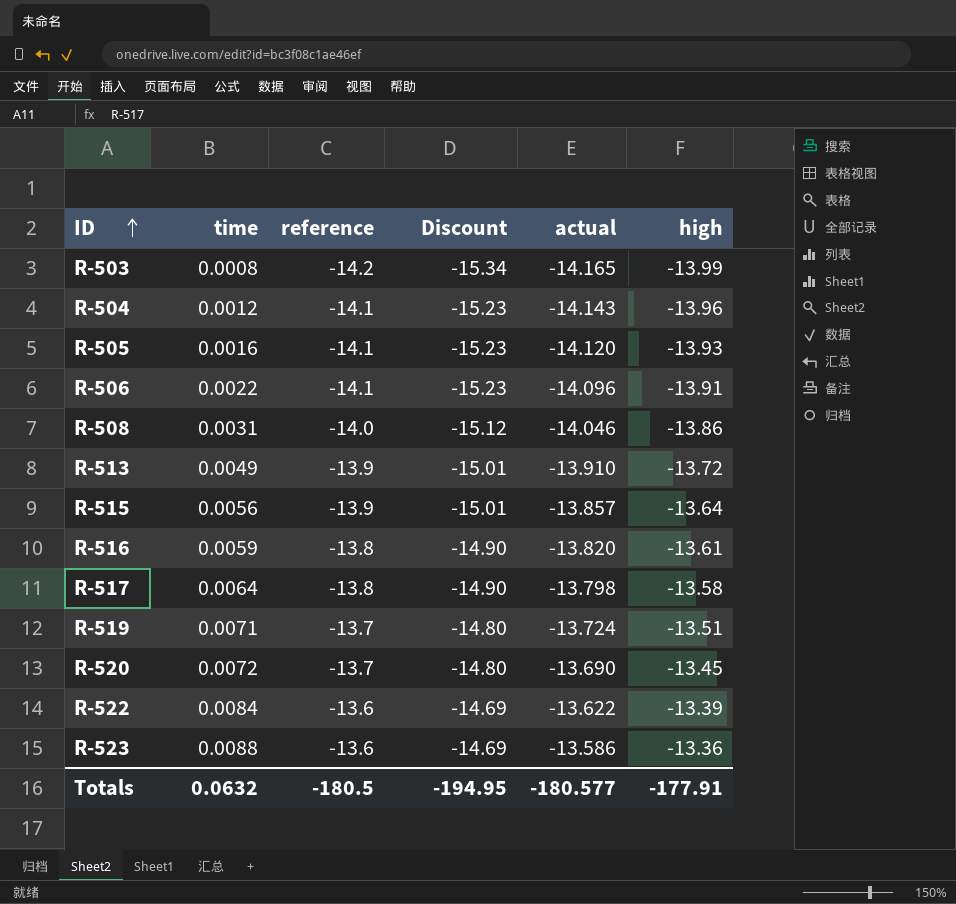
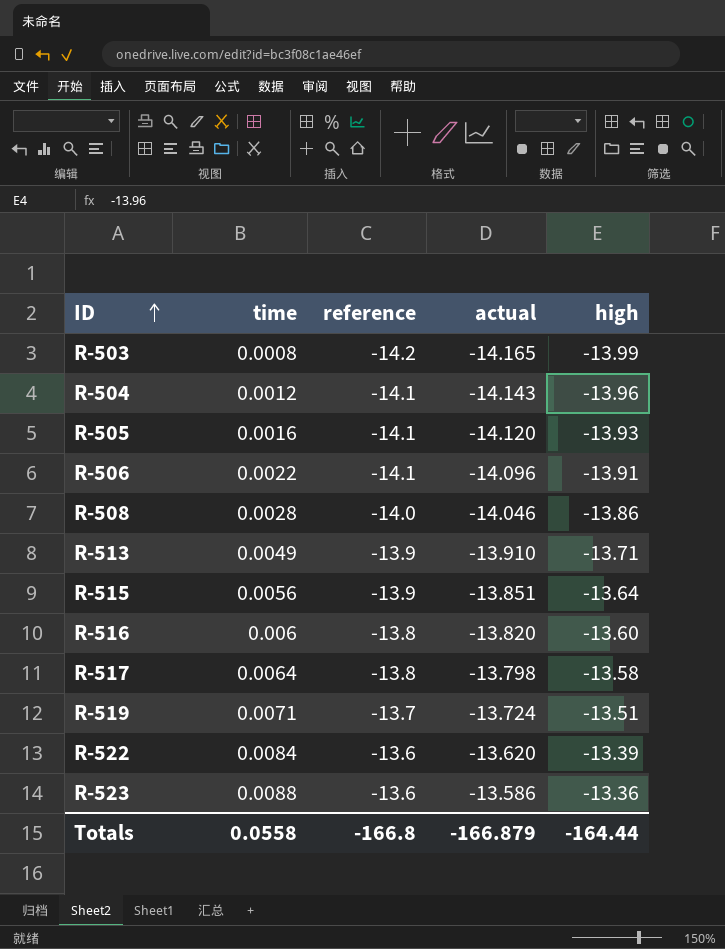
column Discount | formula: [reference] * 1.08 -> none
row R-520: 0.0072 | -13.7 | -14.80 | -13.690 | -13.45 -> none
R-508 | time: 0.0031 -> 0.0028
R-513 | high: -13.72 -> -13.71
R-515 | actual: -13.857 -> -13.851
R-516 | time: 0.0059 -> 0.006
R-516 | high: -13.61 -> -13.60
R-522 | actual: -13.622 -> -13.620
Totals | time: 0.0632 -> 0.0558
Totals | reference: -180.5 -> -166.8
Totals | actual: -180.577 -> -166.879
Totals | high: -177.91 -> -164.44

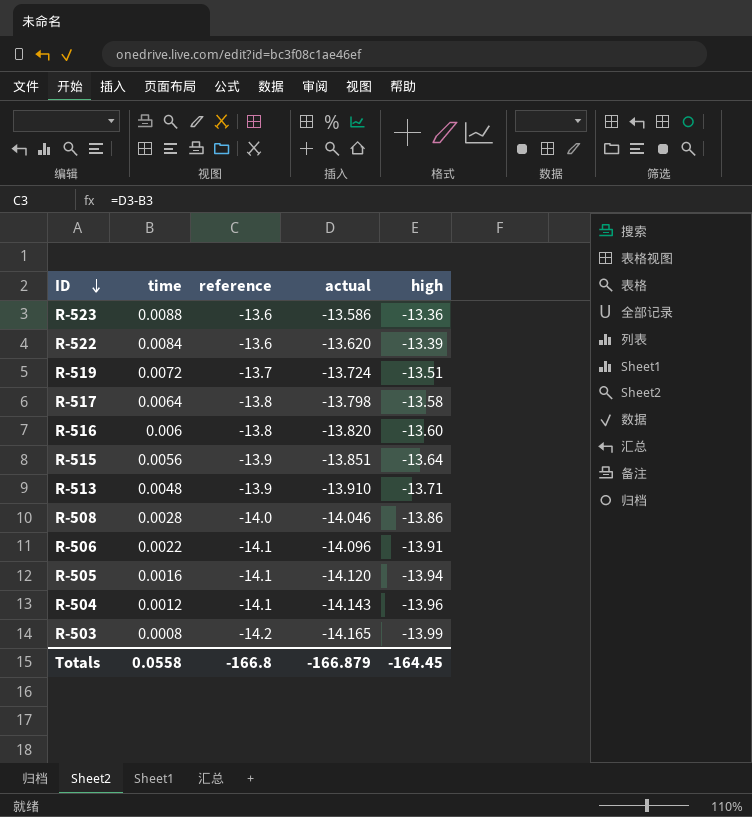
row order: ID ascending -> ID descending
R-519 | time: 0.0071 -> 0.0072
R-513 | time: 0.0049 -> 0.0048
R-505 | high: -13.93 -> -13.94
Totals | high: -164.44 -> -164.45

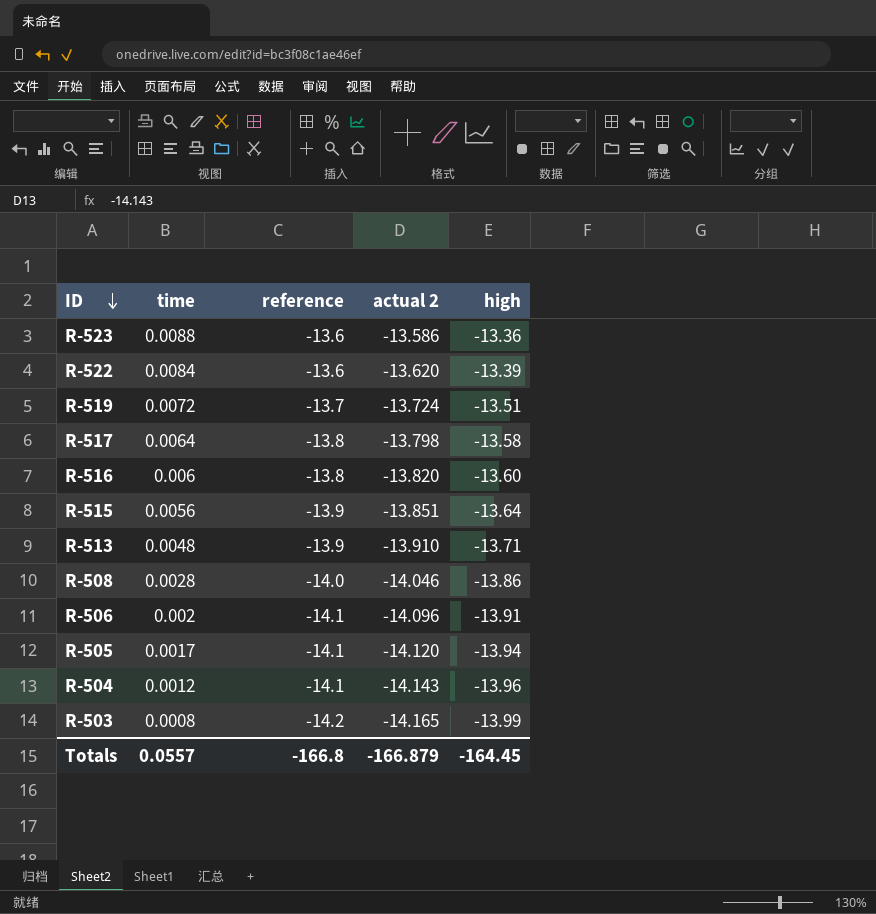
column name: actual -> actual 2
R-506 | time: 0.0022 -> 0.002
R-505 | time: 0.0016 -> 0.0017
Totals | time: 0.0558 -> 0.0557

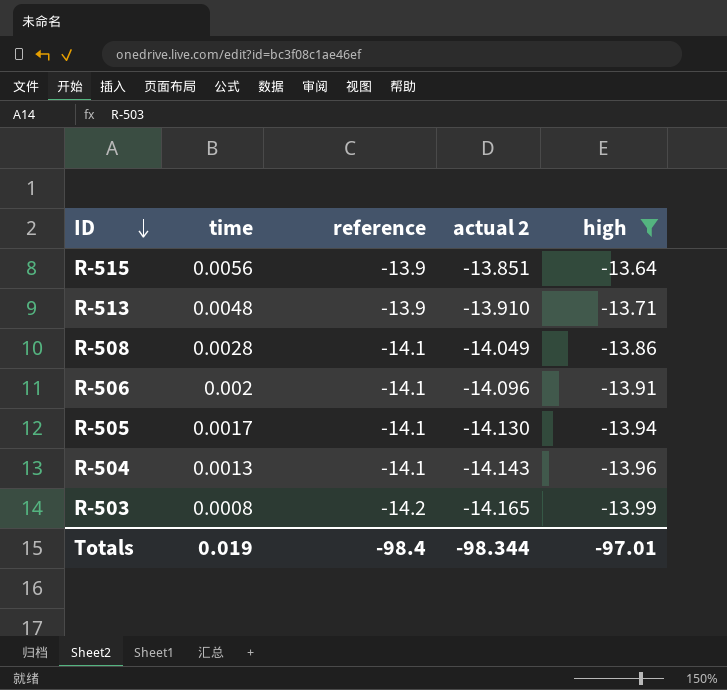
filter: none -> high <= -13.64
R-508 | reference: -14.0 -> -14.1
R-508 | actual 2: -14.046 -> -14.049
R-505 | actual 2: -14.120 -> -14.130
R-504 | time: 0.0012 -> 0.0013
Totals | time: 0.0557 -> 0.019
Totals | reference: -166.8 -> -98.4
Totals | actual 2: -166.879 -> -98.344
Totals | high: -164.45 -> -97.01

